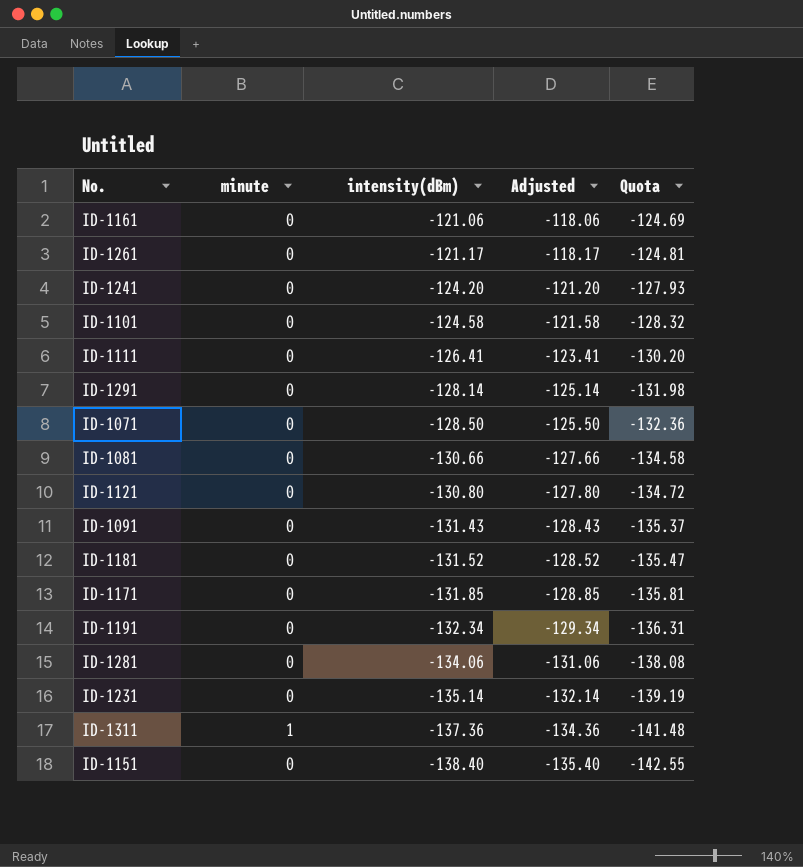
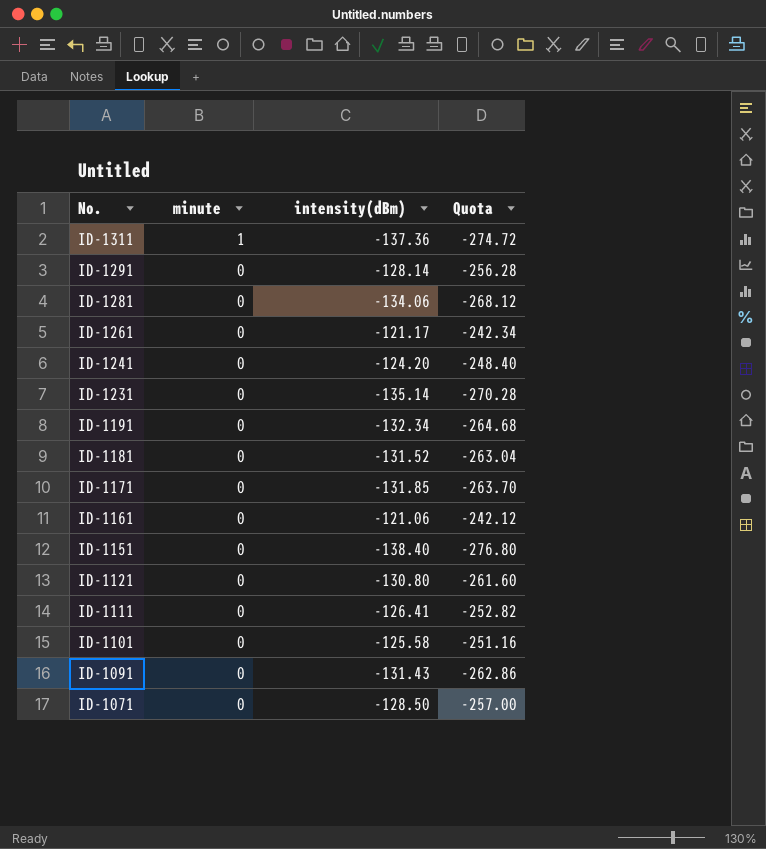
row order: intensity(dBm) descending -> No. descending
column Adjusted | formula: [intensity(dBm)] + 3 -> none
column Quota | formula: [intensity(dBm)] * 1.03 -> [intensity(dBm)] * 2
row ID-1081: 0 | -130.66 | -127.66 | -134.58 -> none
ID-1101 | intensity(dBm): -124.58 -> -125.58

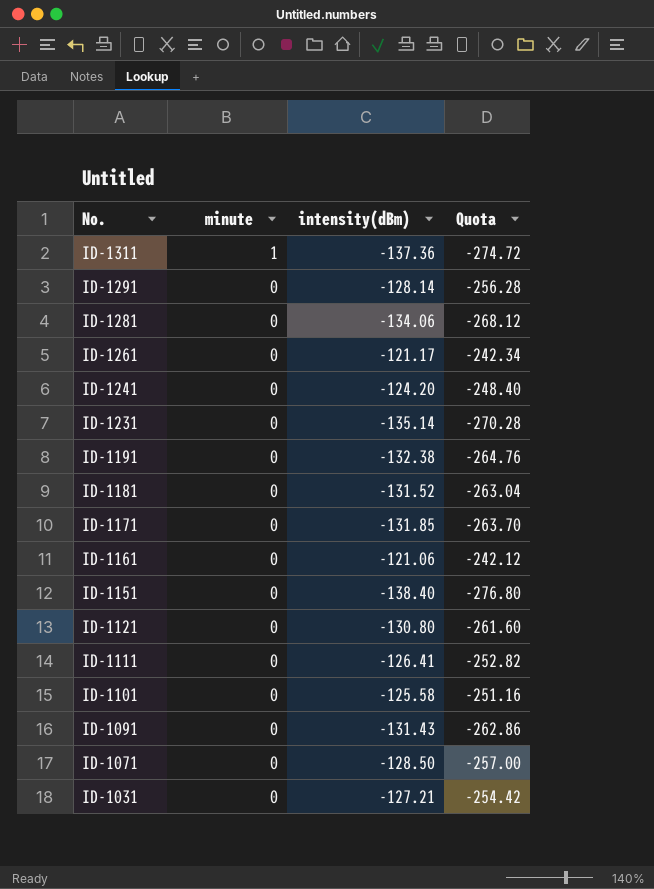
ID-1191 | intensity(dBm): -132.34 -> -132.38
ID-1191 | Quota: -264.68 -> -264.76
row ID-1031: none -> 0 | -127.21 | -254.42

